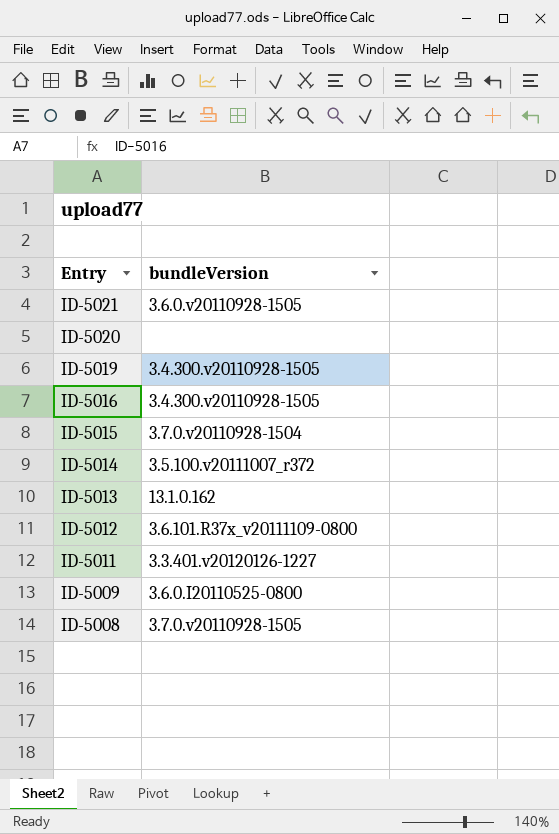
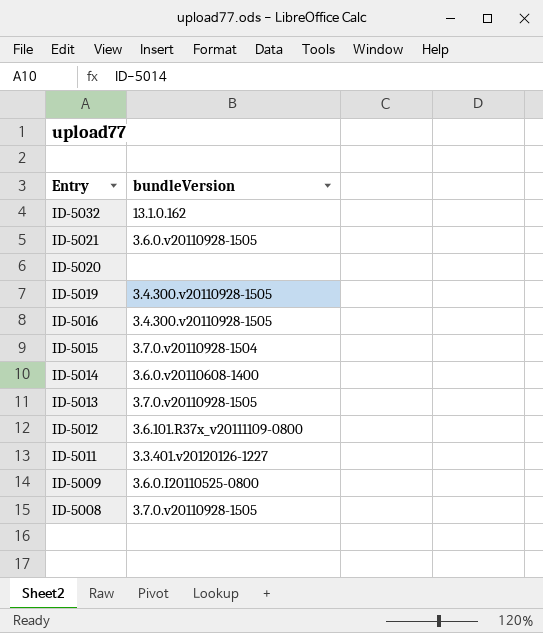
row ID-5032: none -> 13.1.0.162
ID-5014 | bundleVersion: 3.5.100.v20111007_r372 -> 3.6.0.v20110608-1400
ID-5013 | bundleVersion: 13.1.0.162 -> 3.7.0.v20110928-1505

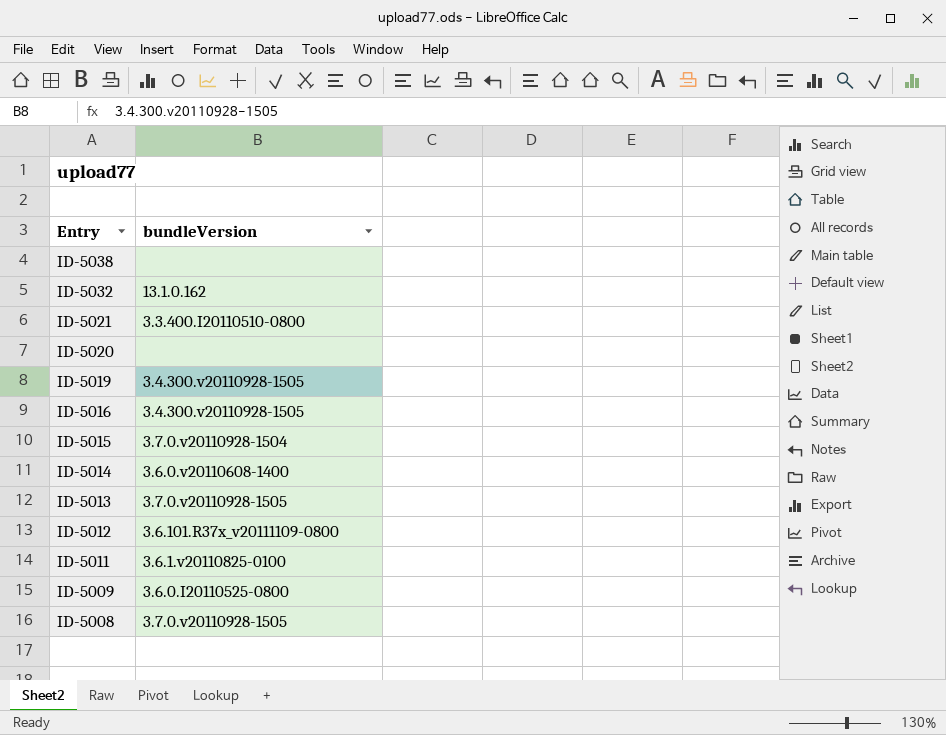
row ID-5038: none -> none
ID-5021 | bundleVersion: 3.6.0.v20110928-1505 -> 3.3.400.I20110510-0800
ID-5011 | bundleVersion: 3.3.401.v20120126-1227 -> 3.6.1.v20110825-0100

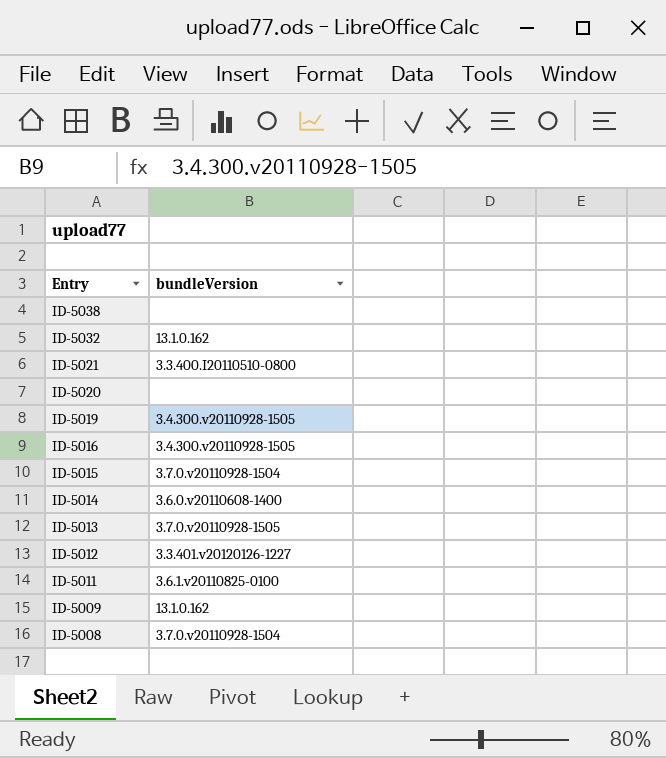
ID-5012 | bundleVersion: 3.6.101.R37x_v20111109-0800 -> 3.3.401.v20120126-1227
ID-5009 | bundleVersion: 3.6.0.I20110525-0800 -> 13.1.0.162
ID-5008 | bundleVersion: 3.7.0.v20110928-1505 -> 3.7.0.v20110928-1504

